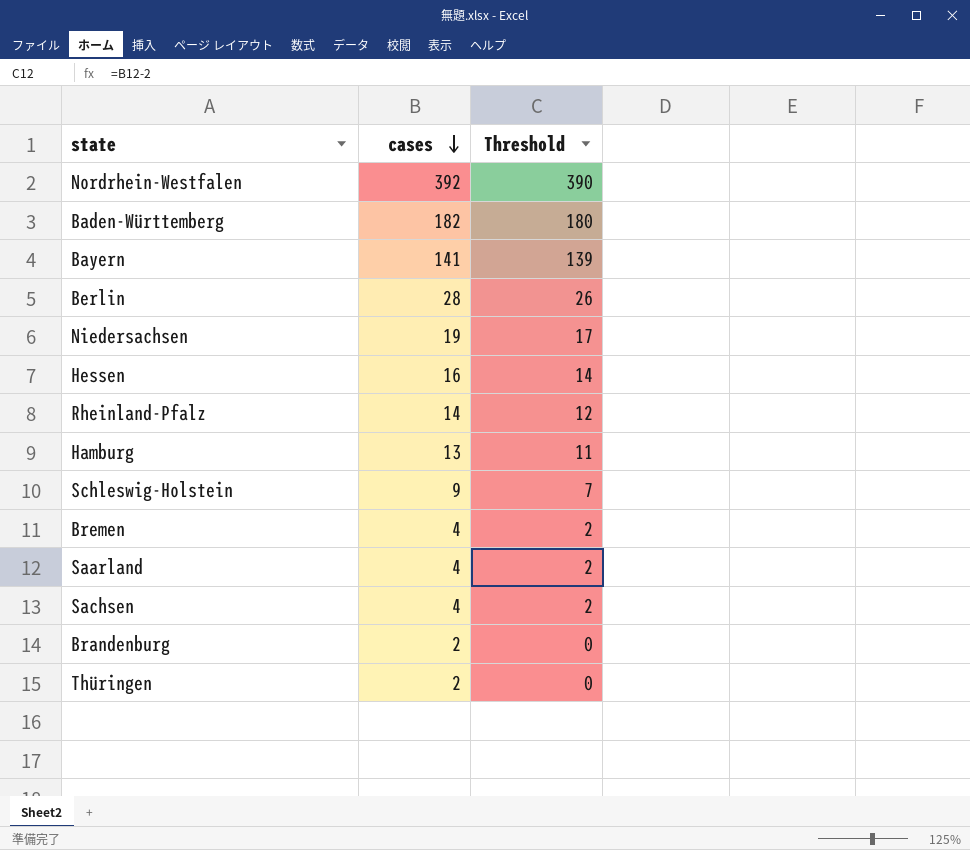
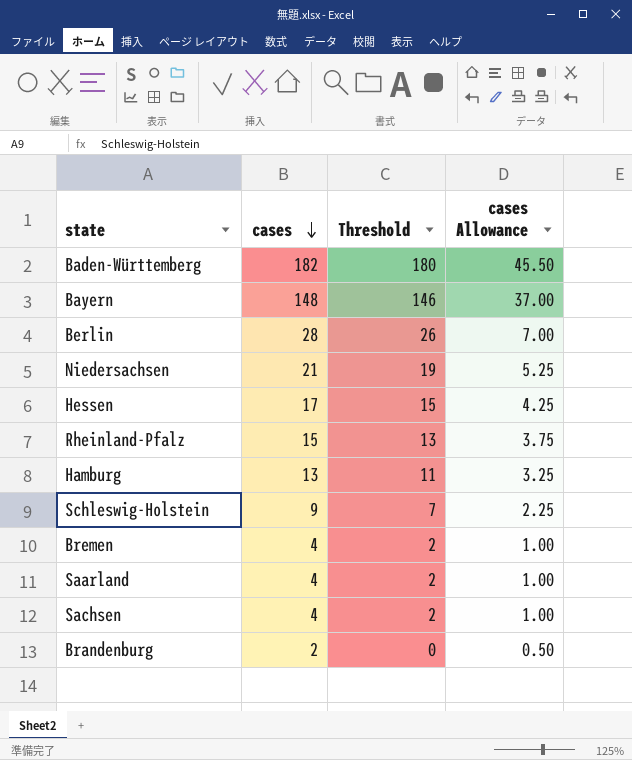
column cases Allowance | formula: none -> [cases] * 0.25
row Nordrhein-Westfalen: 392 | 390 -> none
row Thüringen: 2 | 0 -> none
Bayern | cases: 141 -> 148
Bayern | Threshold: 139 -> 146
Niedersachsen | cases: 19 -> 21
Niedersachsen | Threshold: 17 -> 19
Hessen | cases: 16 -> 17
Hessen | Threshold: 14 -> 15
Rheinland-Pfalz | cases: 14 -> 15
Rheinland-Pfalz | Threshold: 12 -> 13

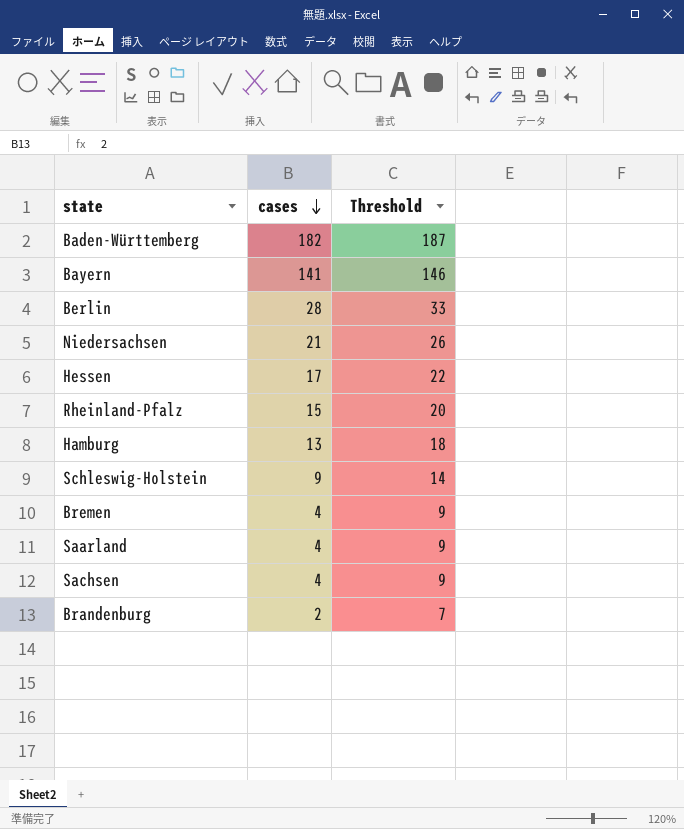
column cases Allowance | formula: [cases] * 0.25 -> none
column Threshold | formula: [cases] - 2 -> [cases] + 5
Bayern | cases: 148 -> 141

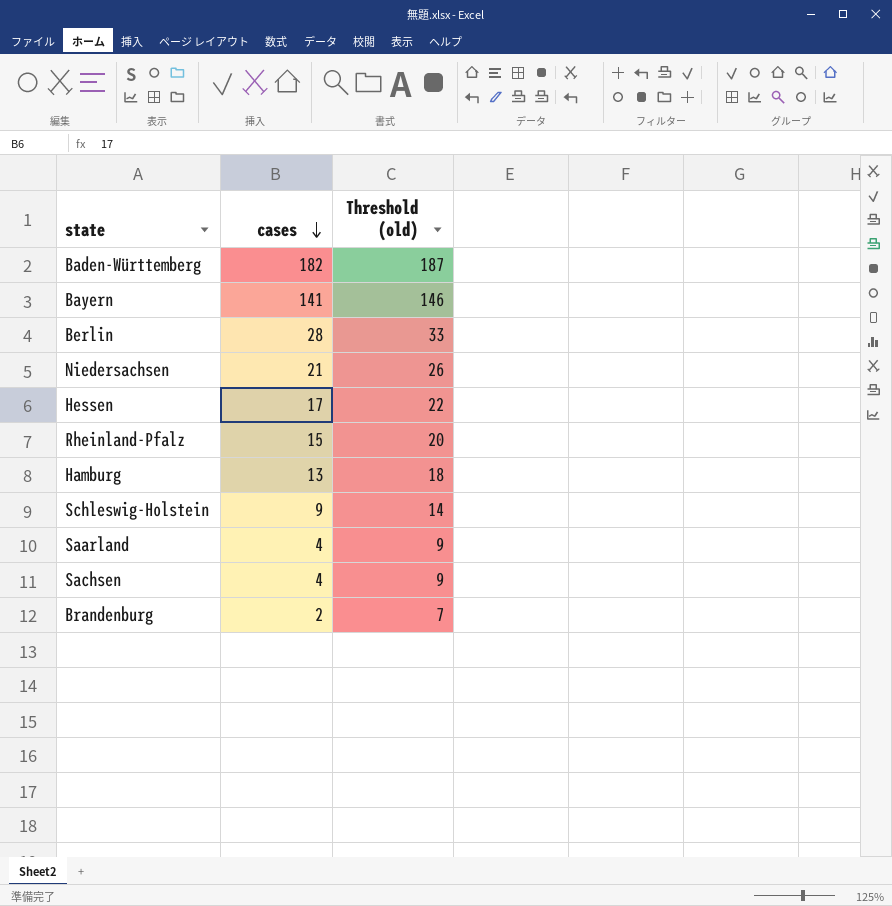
column name: Threshold -> Threshold (old)
row Bremen: 4 | 9 -> none

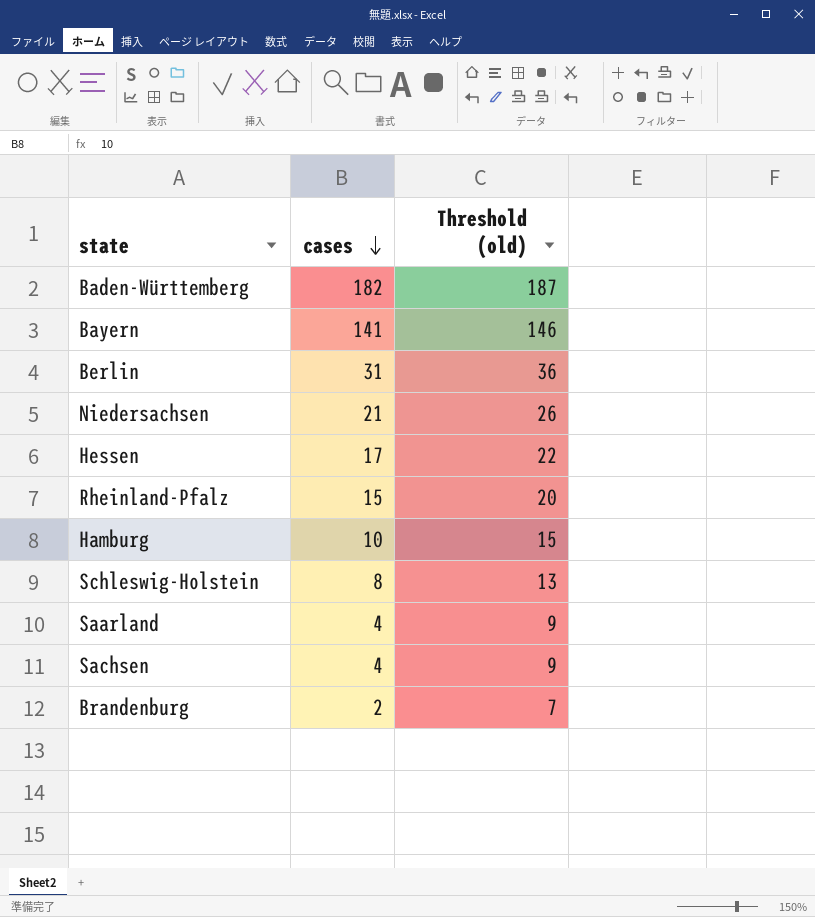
Berlin | cases: 28 -> 31
Berlin | Threshold (old): 33 -> 36
Hamburg | cases: 13 -> 10
Hamburg | Threshold (old): 18 -> 15
Schleswig-Holstein | cases: 9 -> 8
Schleswig-Holstein | Threshold (old): 14 -> 13

